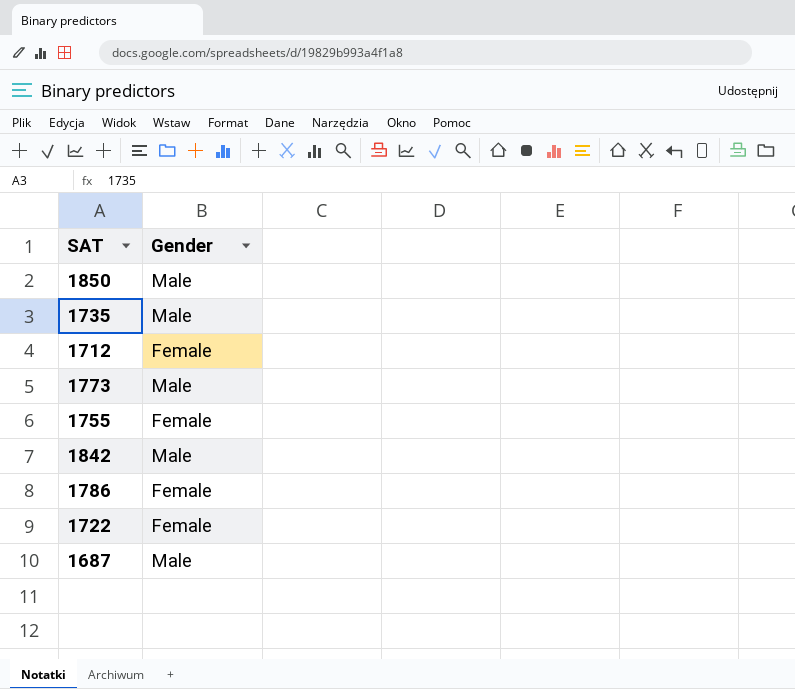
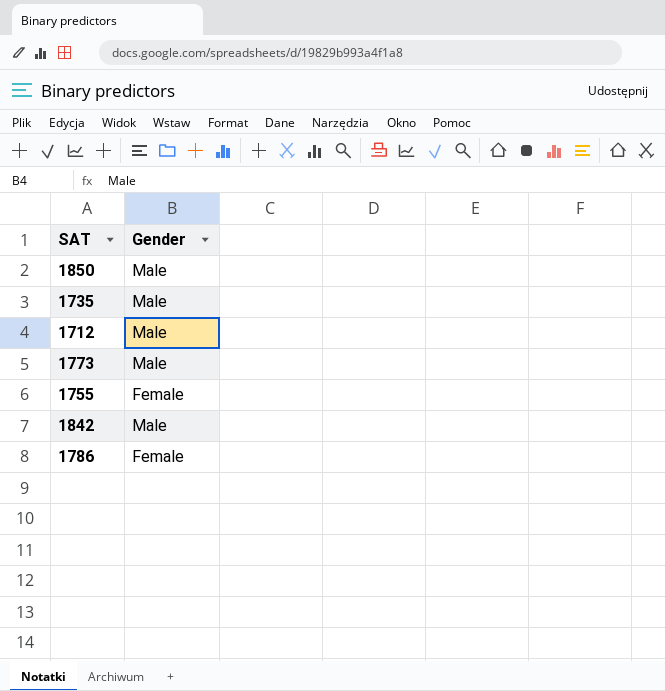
row 1722: Female -> none
row 1687: Male -> none
1712 | Gender: Female -> Male

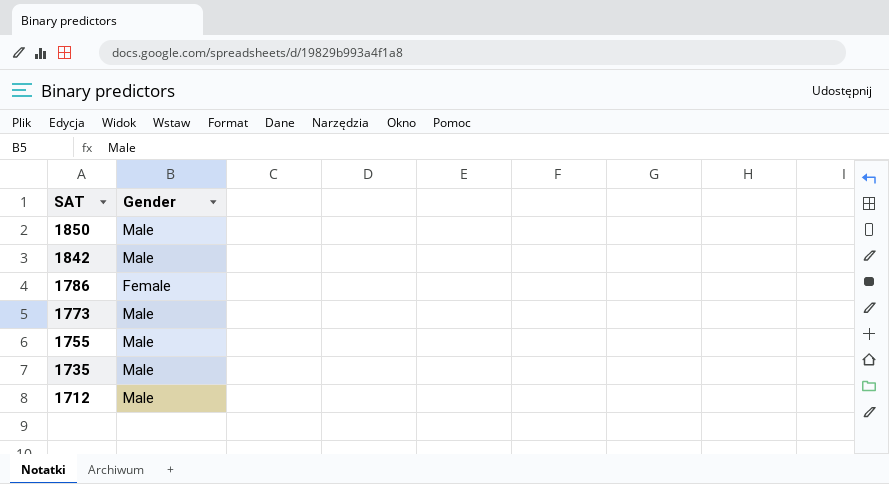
row order: none -> SAT descending
1755 | Gender: Female -> Male

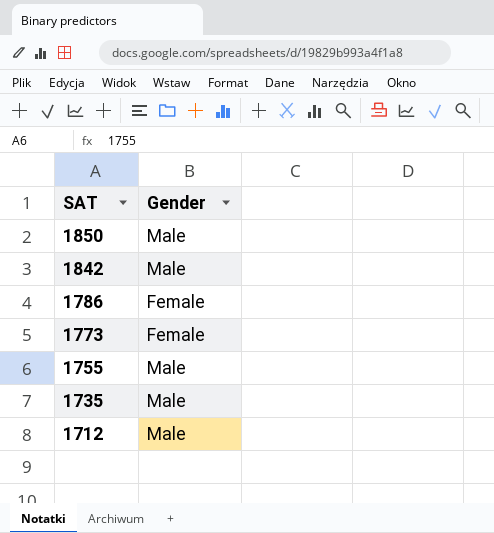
1773 | Gender: Male -> Female

